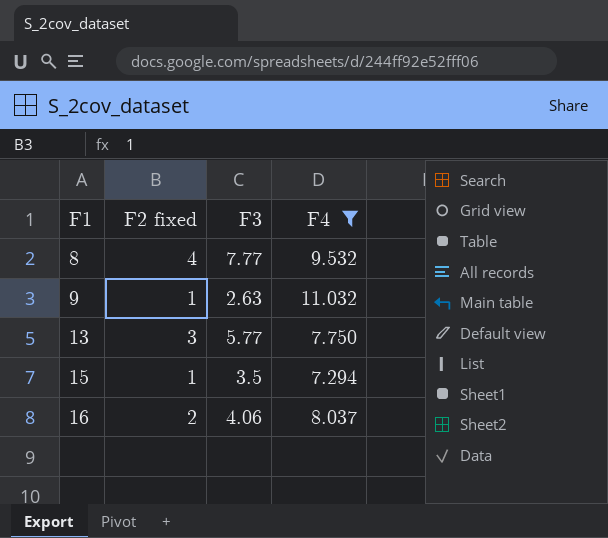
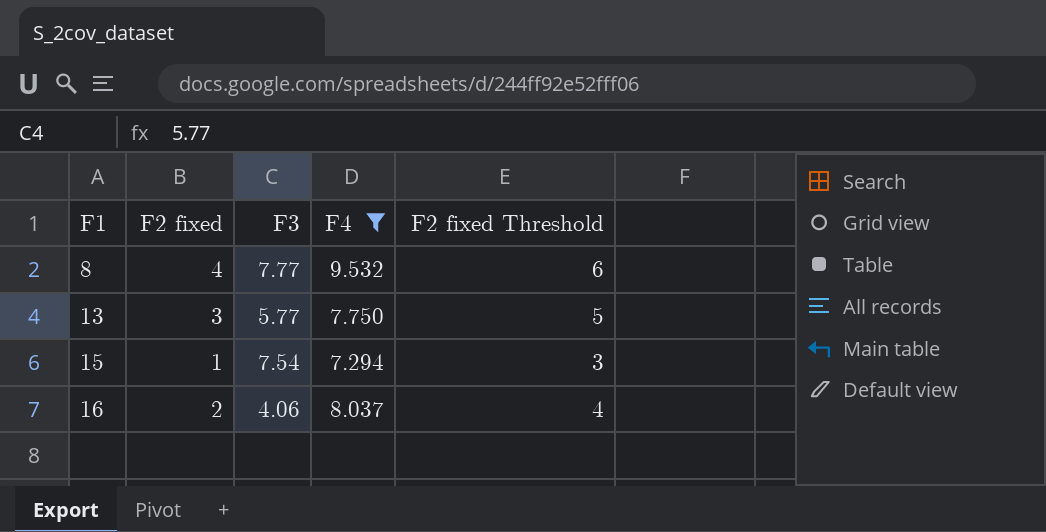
column F2 fixed Threshold | formula: none -> [F2 fixed] + 2
row 9: 1 | 2.63 | 11.032 -> none
15 | F3: 3.5 -> 7.54

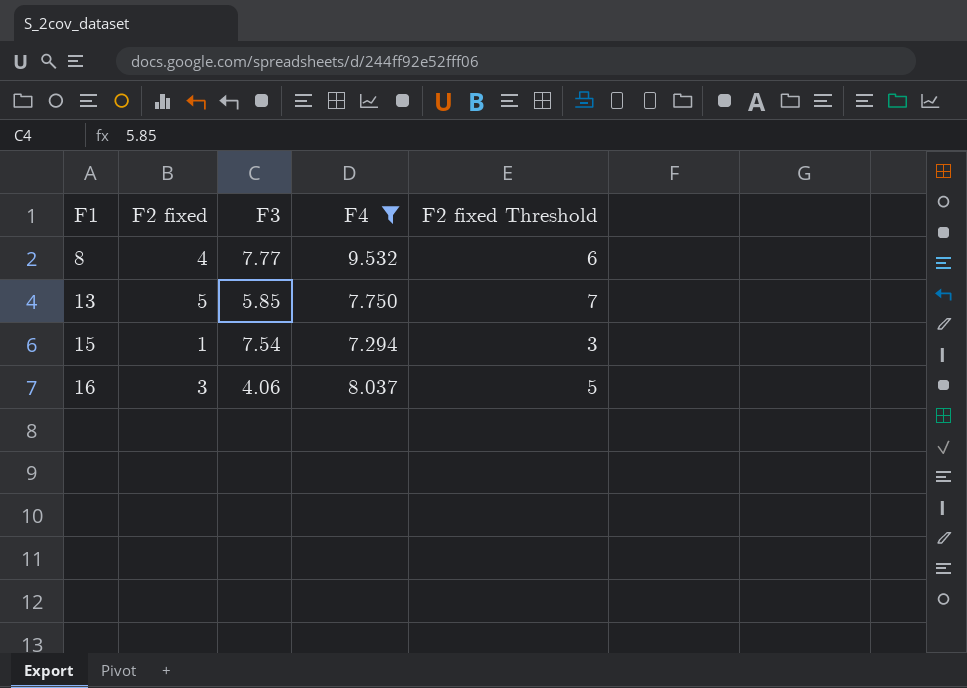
13 | F2 fixed: 3 -> 5
13 | F3: 5.77 -> 5.85
13 | F2 fixed Threshold: 5 -> 7
16 | F2 fixed: 2 -> 3
16 | F2 fixed Threshold: 4 -> 5

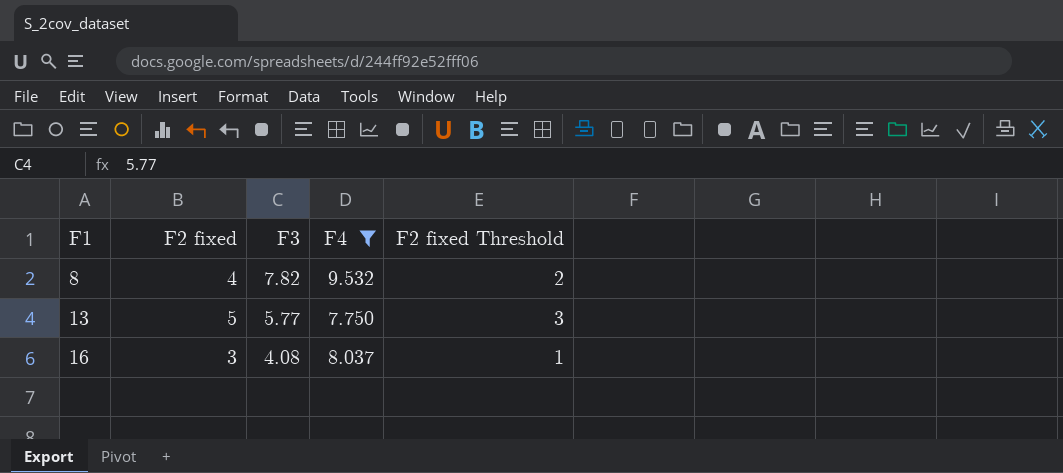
column F2 fixed Threshold | formula: [F2 fixed] + 2 -> [F2 fixed] - 2
row 15: 1 | 7.54 | 7.294 | 3 -> none
8 | F3: 7.77 -> 7.82
13 | F3: 5.85 -> 5.77
16 | F3: 4.06 -> 4.08

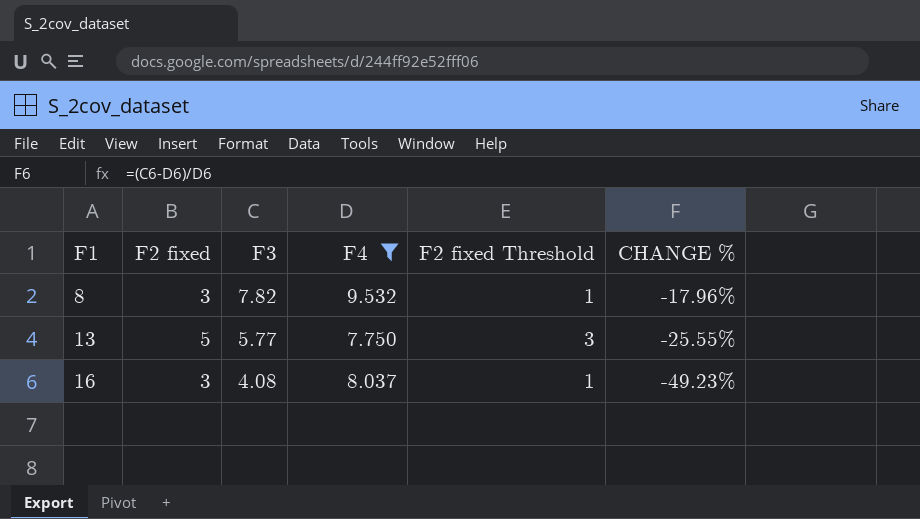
column CHANGE % | formula: none -> ([F3] - [F4]) / [F4]
8 | F2 fixed: 4 -> 3
8 | F2 fixed Threshold: 2 -> 1

